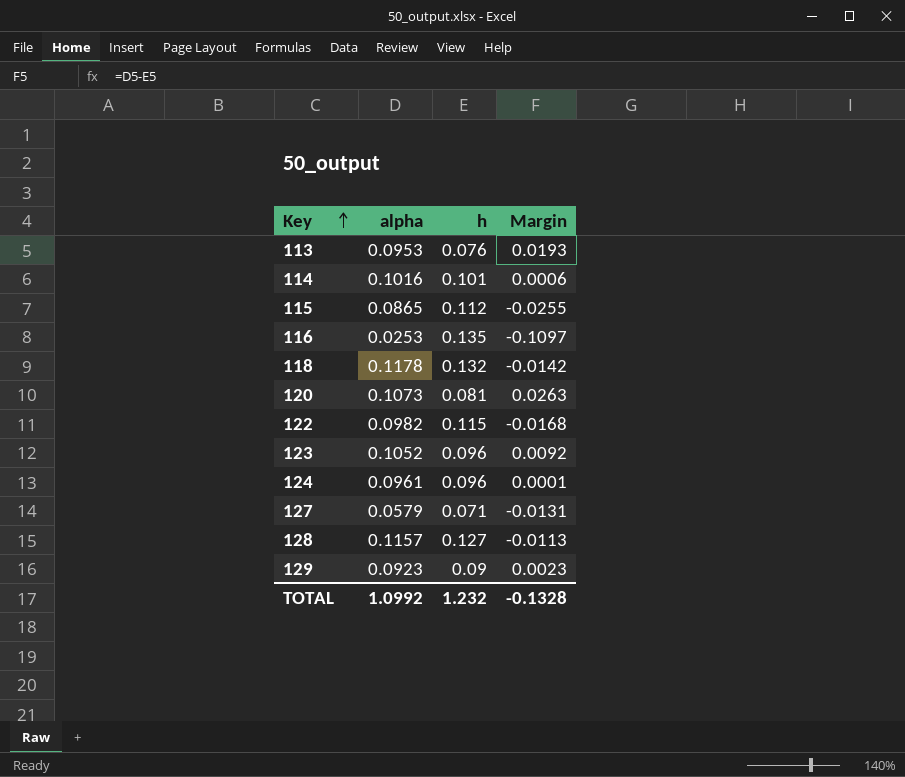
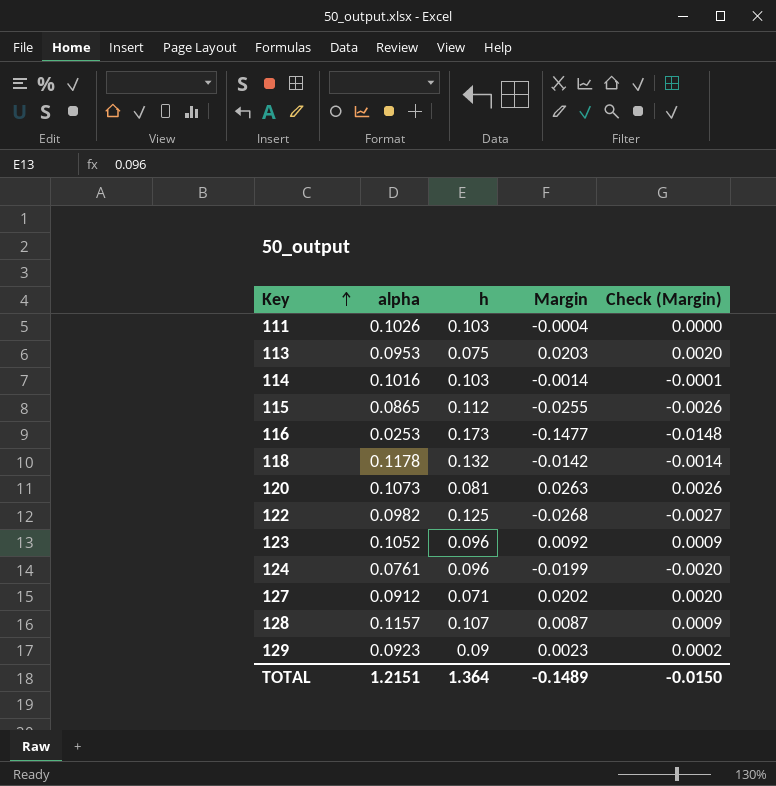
column Check (Margin) | formula: none -> [Margin] * 0.1
row 111: none -> 0.1026 | 0.103 | -0.0004 | 0.0000
113 | h: 0.076 -> 0.075
113 | Margin: 0.0193 -> 0.0203
114 | h: 0.101 -> 0.103
114 | Margin: 0.0006 -> -0.0014
116 | h: 0.135 -> 0.173
116 | Margin: -0.1097 -> -0.1477
122 | h: 0.115 -> 0.125
122 | Margin: -0.0168 -> -0.0268
124 | alpha: 0.0961 -> 0.0761
124 | Margin: 0.0001 -> -0.0199
127 | alpha: 0.0579 -> 0.0912
127 | Margin: -0.0131 -> 0.0202
128 | h: 0.127 -> 0.107
128 | Margin: -0.0113 -> 0.0087
TOTAL | alpha: 1.0992 -> 1.2151
TOTAL | h: 1.232 -> 1.364
TOTAL | Margin: -0.1328 -> -0.1489

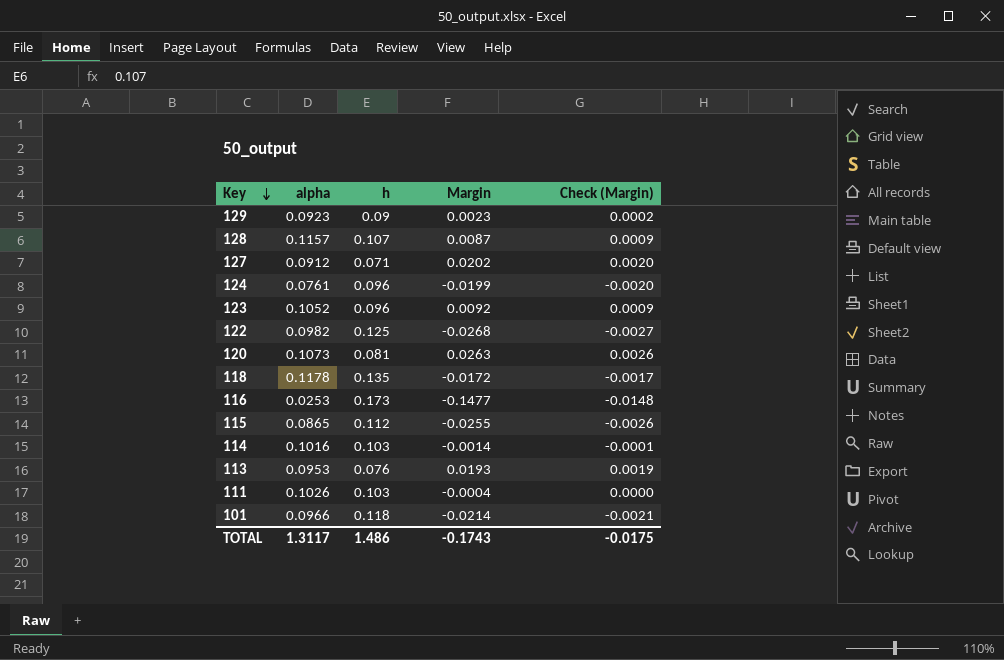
row order: Key ascending -> Key descending
118 | h: 0.132 -> 0.135
118 | Margin: -0.0142 -> -0.0172
118 | Check (Margin): -0.0014 -> -0.0017
113 | h: 0.075 -> 0.076
113 | Margin: 0.0203 -> 0.0193
113 | Check (Margin): 0.0020 -> 0.0019
row 101: none -> 0.0966 | 0.118 | -0.0214 | -0.0021
TOTAL | alpha: 1.2151 -> 1.3117
TOTAL | h: 1.364 -> 1.486
TOTAL | Margin: -0.1489 -> -0.1743
TOTAL | Check (Margin): -0.0150 -> -0.0175

